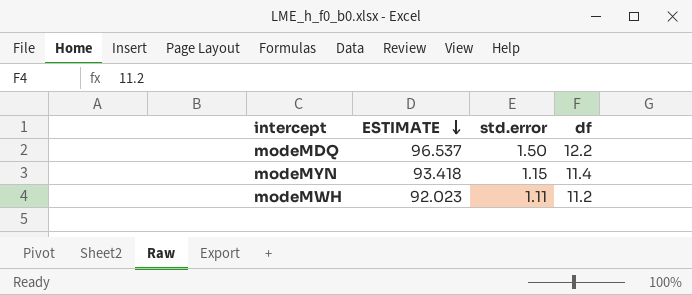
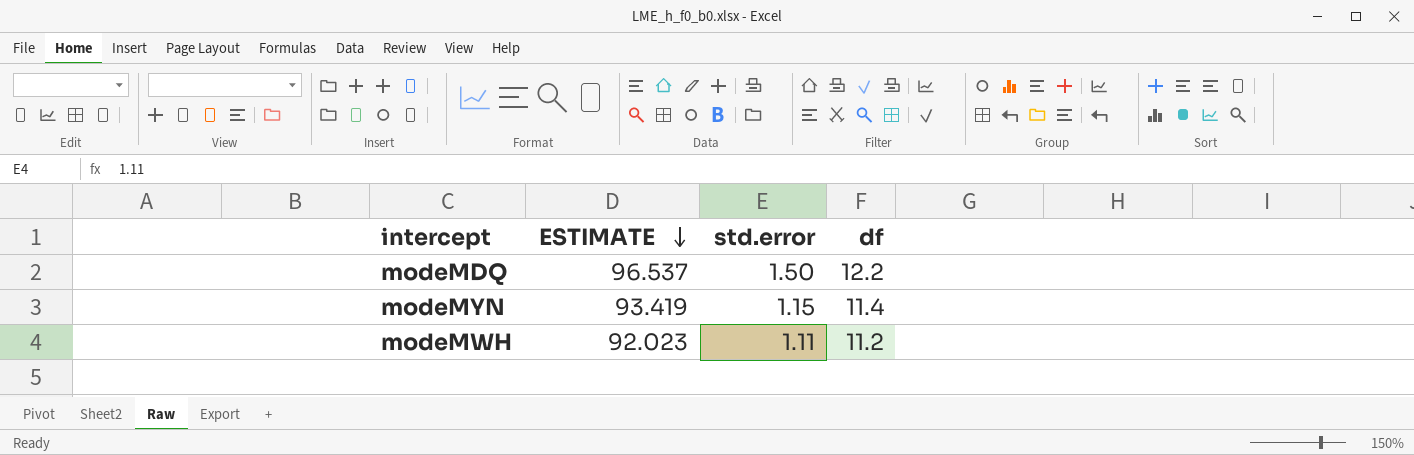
modeMYN | ESTIMATE: 93.418 -> 93.419

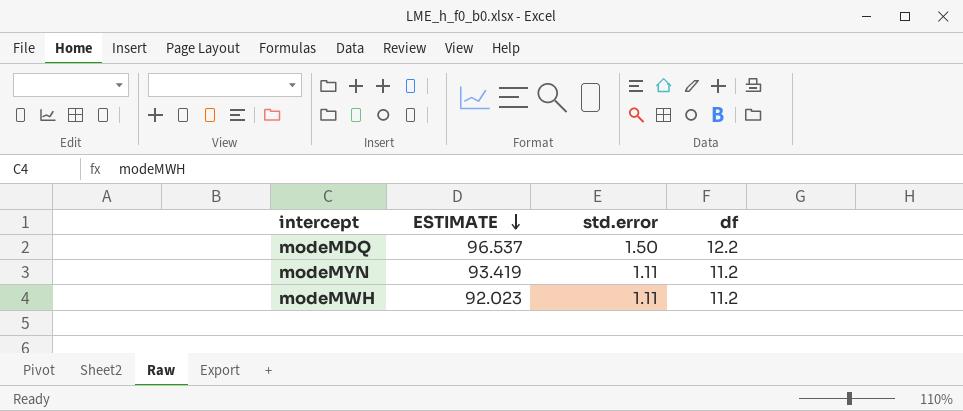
modeMYN | std.error: 1.15 -> 1.11
modeMYN | df: 11.4 -> 11.2

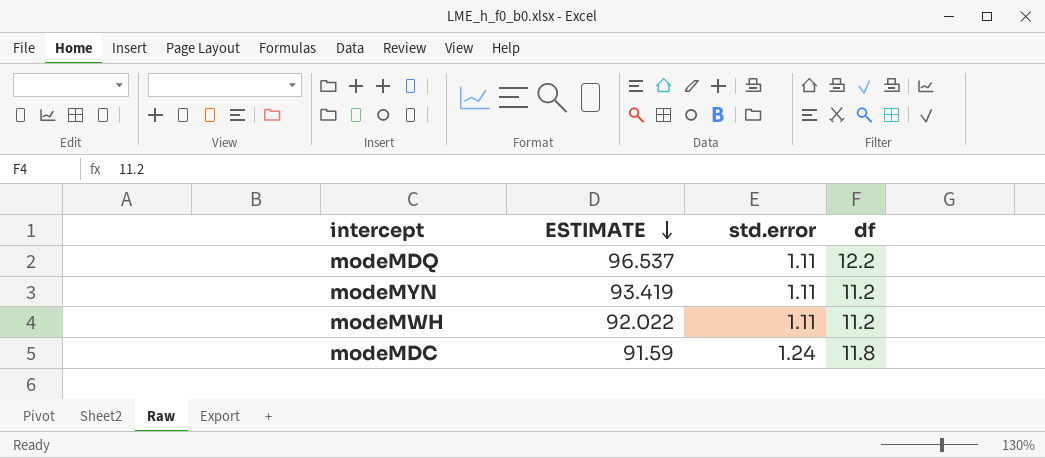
modeMDQ | std.error: 1.50 -> 1.11
modeMWH | ESTIMATE: 92.023 -> 92.022
row modeMDC: none -> 91.59 | 1.24 | 11.8

